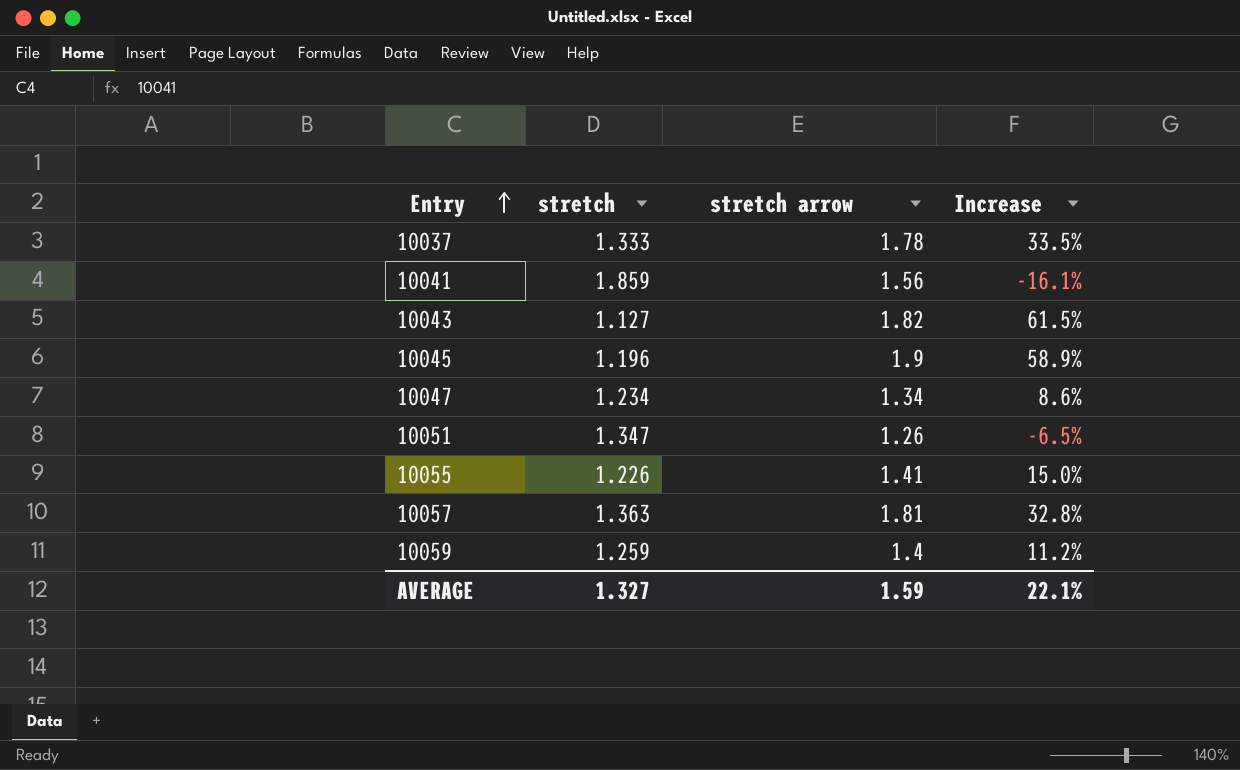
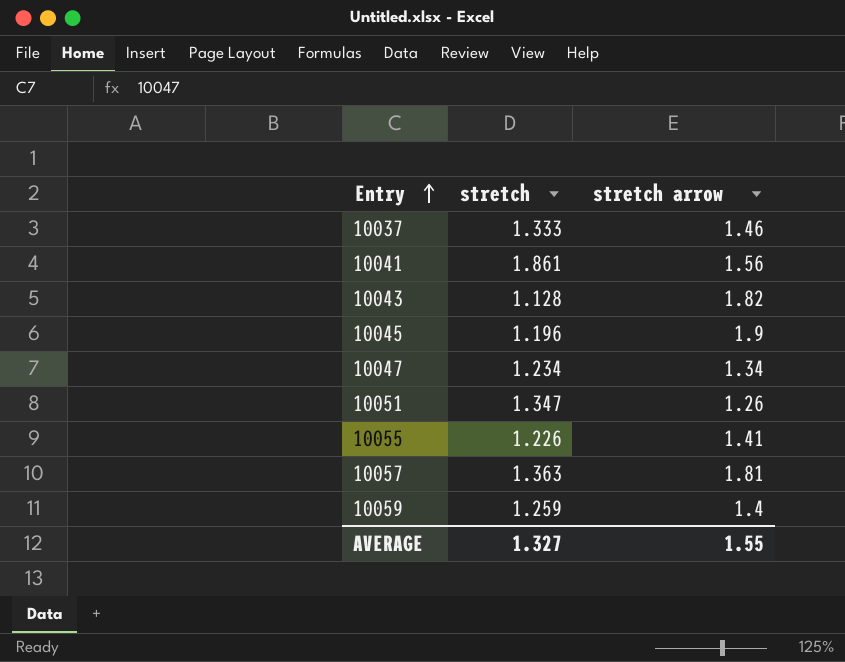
column Increase | formula: ([stretch arrow] - [stretch]) / [stretch] -> none
10037 | stretch arrow: 1.78 -> 1.46
10041 | stretch: 1.859 -> 1.861
10043 | stretch: 1.127 -> 1.128
AVERAGE | stretch arrow: 1.59 -> 1.55

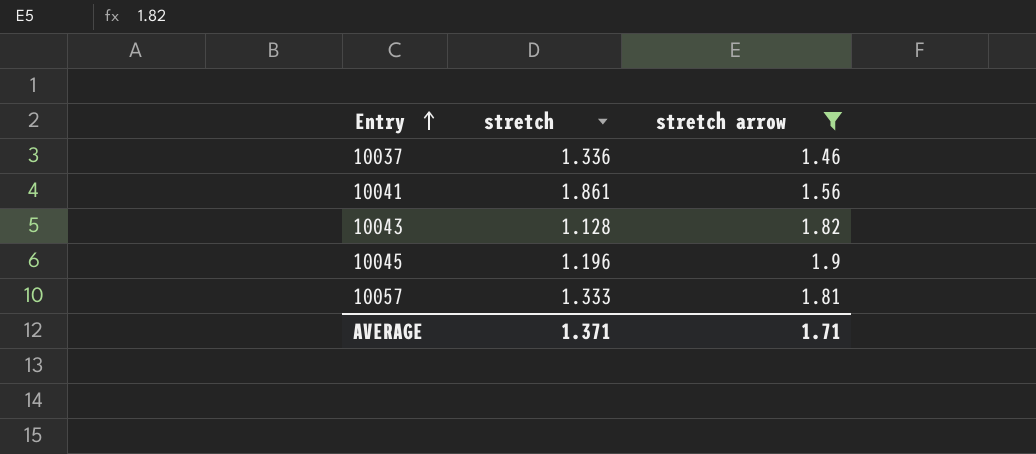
filter: none -> stretch arrow >= 1.46
10037 | stretch: 1.333 -> 1.336
10057 | stretch: 1.363 -> 1.333
AVERAGE | stretch: 1.327 -> 1.371
AVERAGE | stretch arrow: 1.55 -> 1.71

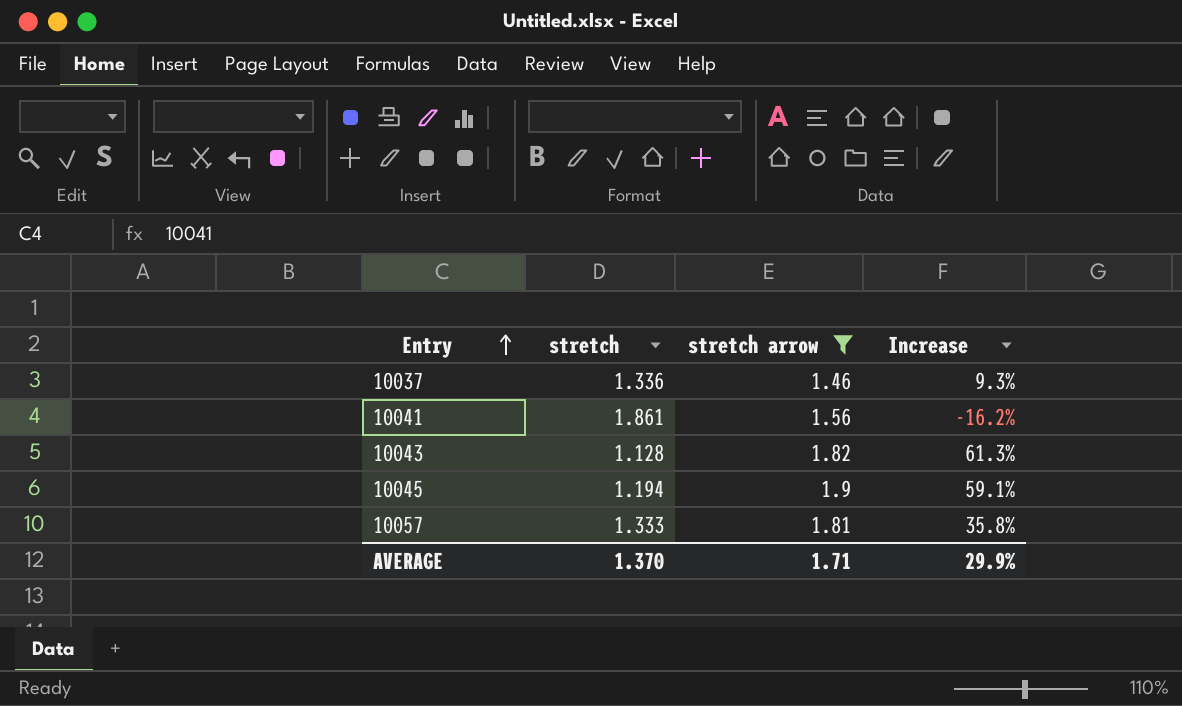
column Increase | formula: none -> ([stretch arrow] - [stretch]) / [stretch]
10045 | stretch: 1.196 -> 1.194
AVERAGE | stretch: 1.371 -> 1.370

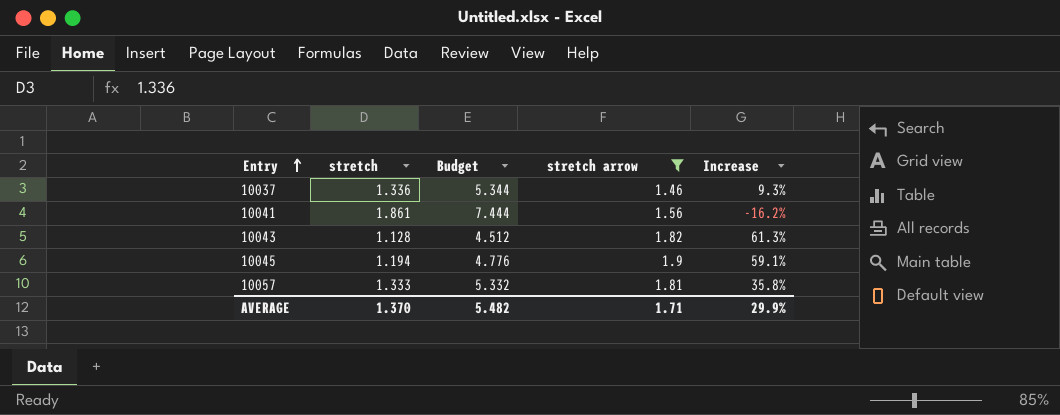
column Budget | formula: none -> [stretch] * 4

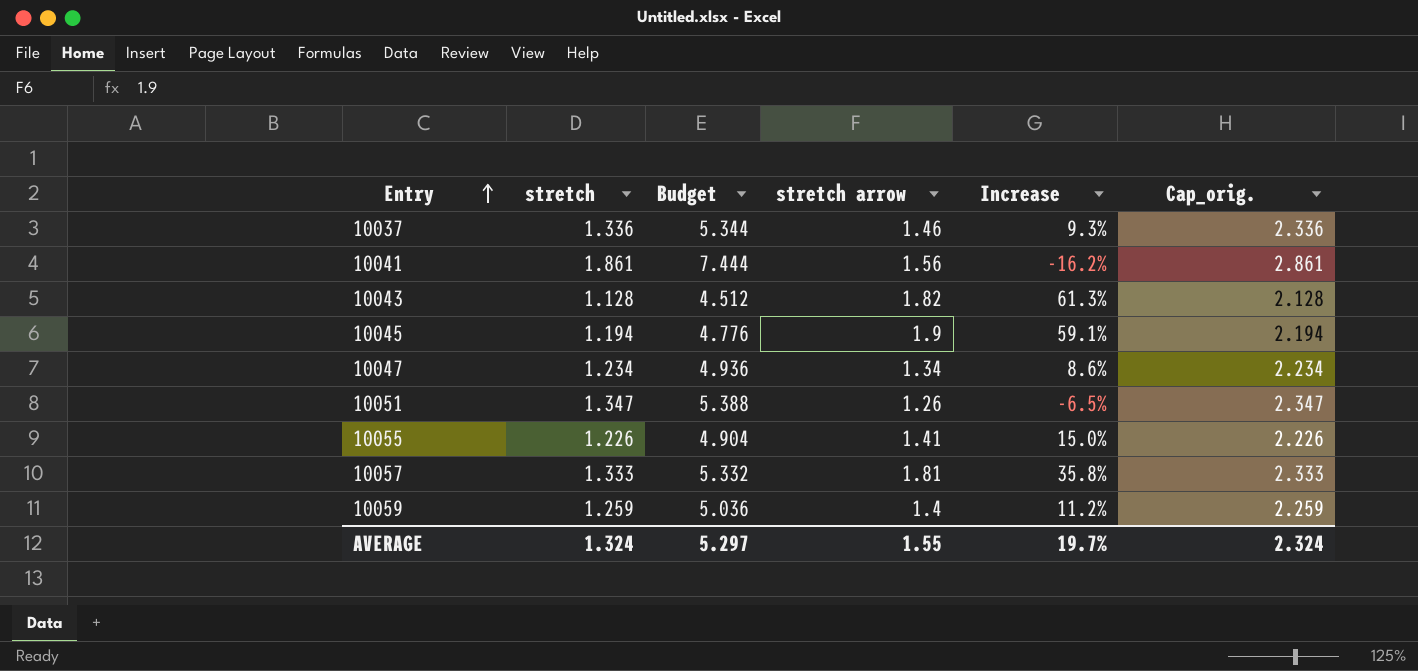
filter: stretch arrow >= 1.46 -> none
column Cap_orig. | formula: none -> [stretch] + 1
AVERAGE | stretch: 1.370 -> 1.324
AVERAGE | Budget: 5.482 -> 5.297
AVERAGE | stretch arrow: 1.71 -> 1.55
AVERAGE | Increase: 29.9% -> 19.7%

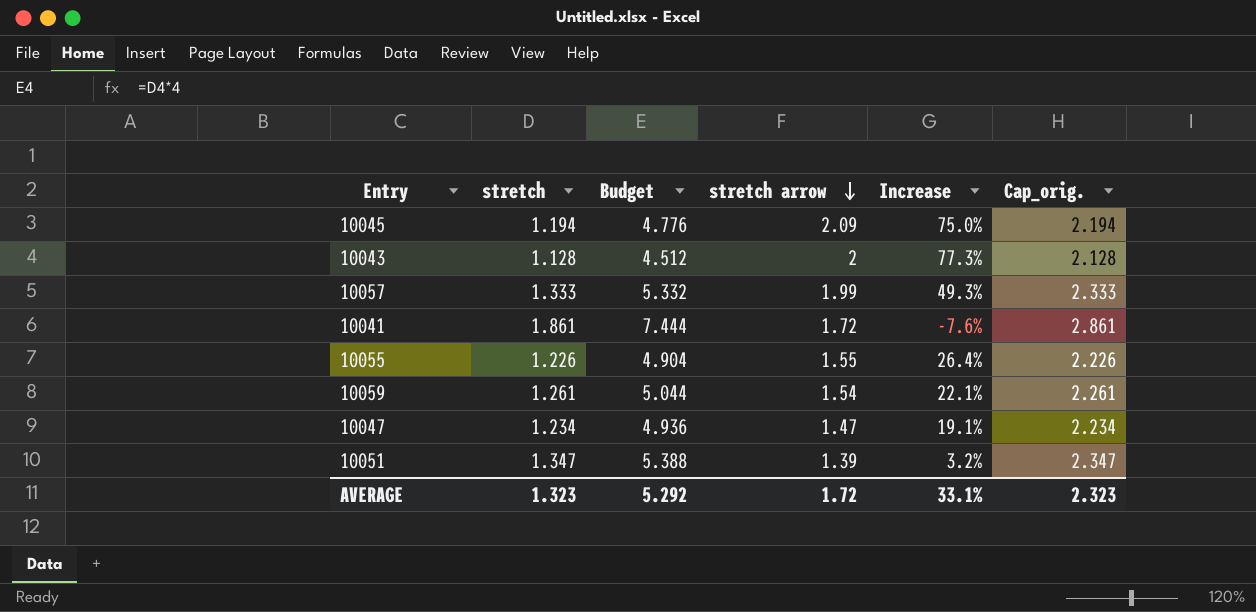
row order: Entry ascending -> stretch arrow descending
row 10037: 1.336 | 5.344 | 1.46 | 9.3% | 2.336 -> none
10045 | stretch arrow: 1.9 -> 2.09
10045 | Increase: 59.1% -> 75.0%
10043 | stretch arrow: 1.82 -> 2
10043 | Increase: 61.3% -> 77.3%
10057 | stretch arrow: 1.81 -> 1.99
10057 | Increase: 35.8% -> 49.3%
10041 | stretch arrow: 1.56 -> 1.72
10041 | Increase: -16.2% -> -7.6%
10055 | stretch arrow: 1.41 -> 1.55
10055 | Increase: 15.0% -> 26.4%
10059 | stretch: 1.259 -> 1.261
10059 | Budget: 5.036 -> 5.044
10059 | stretch arrow: 1.4 -> 1.54
10059 | Increase: 11.2% -> 22.1%
10059 | Cap_orig.: 2.259 -> 2.261
10047 | stretch arrow: 1.34 -> 1.47
10047 | Increase: 8.6% -> 19.1%
10051 | stretch arrow: 1.26 -> 1.39
10051 | Increase: -6.5% -> 3.2%
AVERAGE | stretch: 1.324 -> 1.323
AVERAGE | Budget: 5.297 -> 5.292
AVERAGE | stretch arrow: 1.55 -> 1.72
AVERAGE | Increase: 19.7% -> 33.1%
AVERAGE | Cap_orig.: 2.324 -> 2.323

